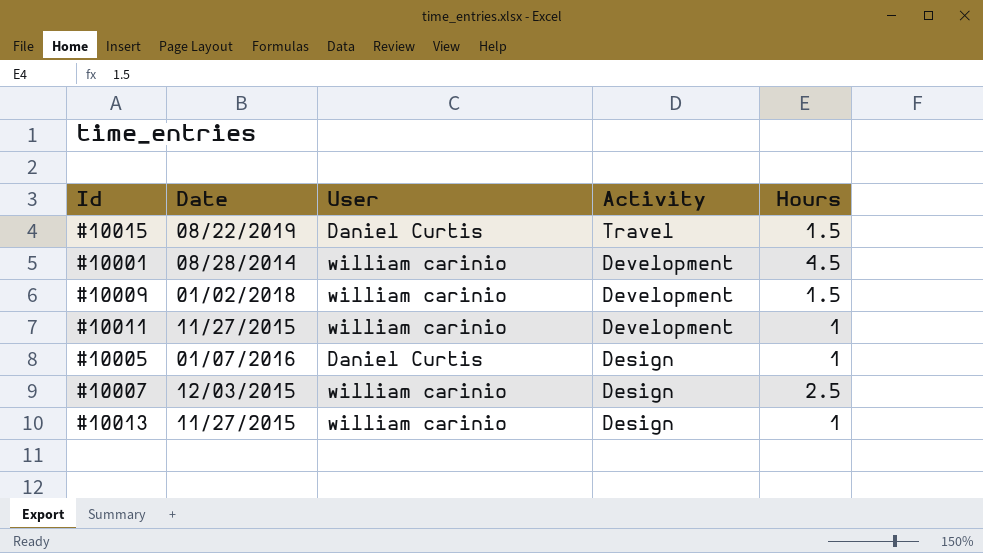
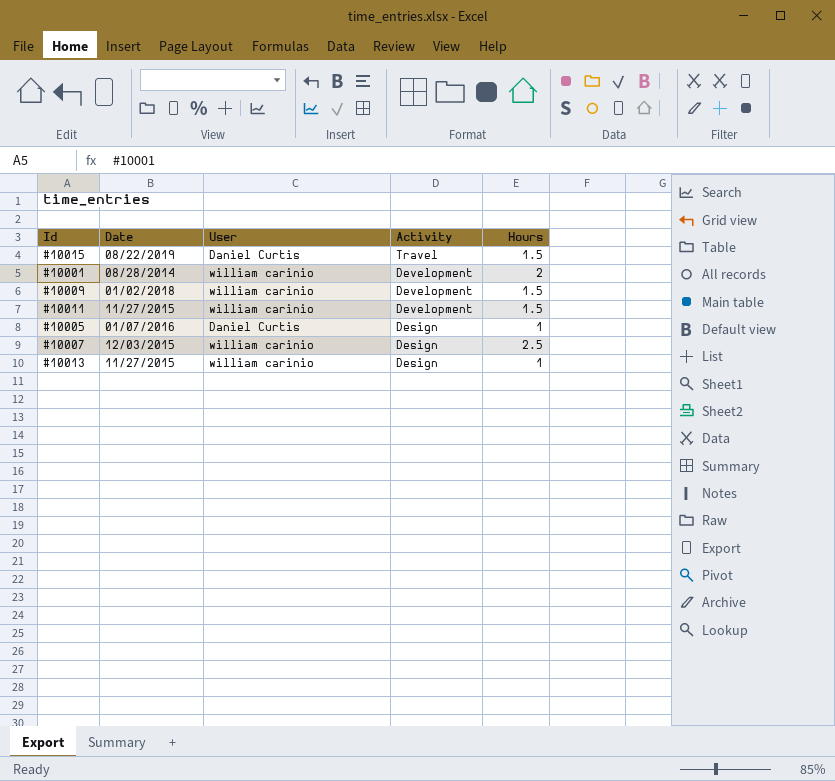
#10001 | Hours: 4.5 -> 2
#10011 | Hours: 1 -> 1.5

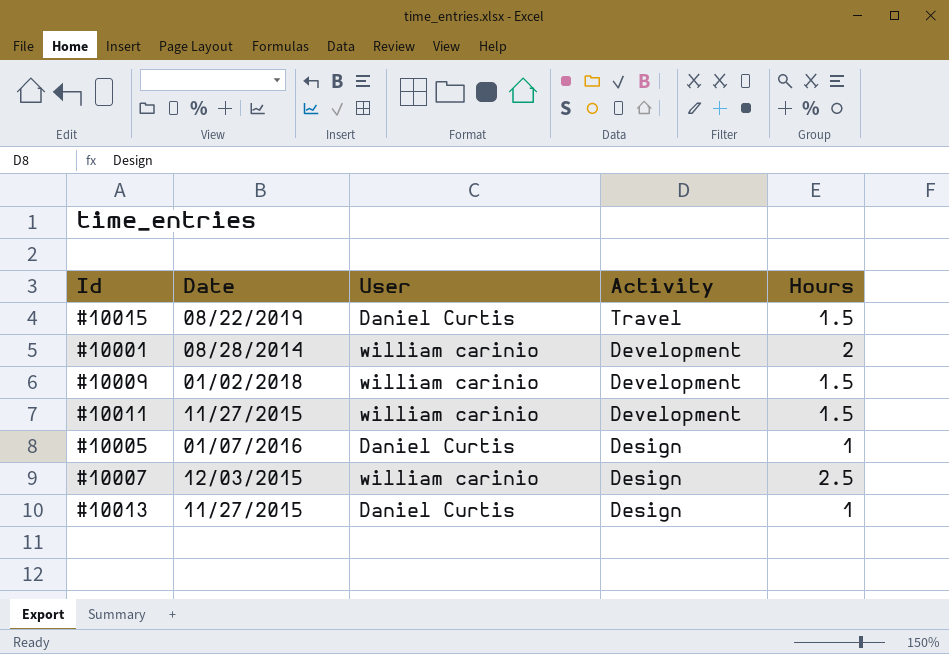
#10013 | User: william carinio -> Daniel Curtis

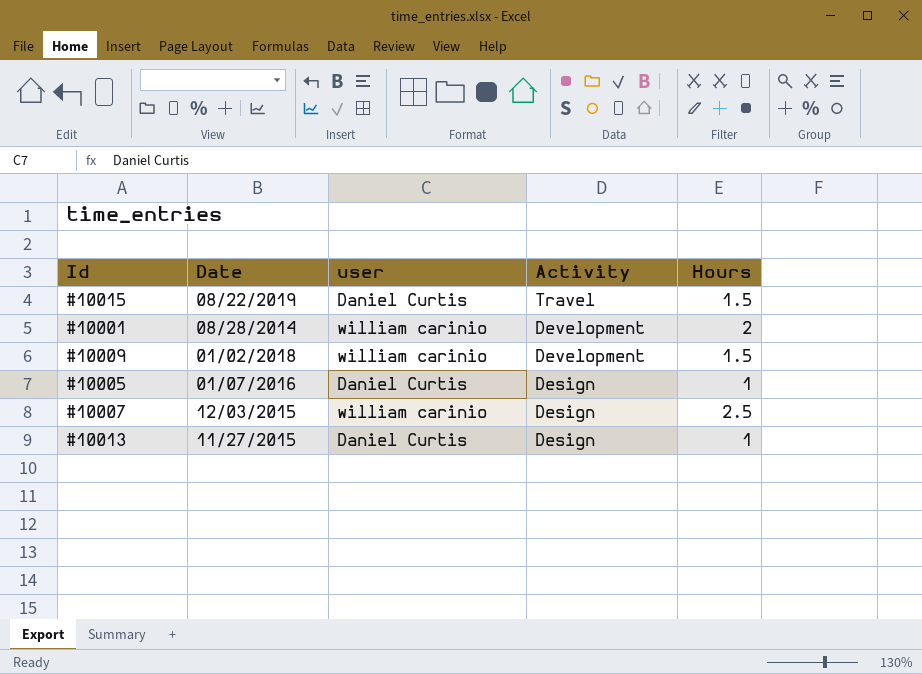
column name: User -> user
row #10011: 11/27/2015 | william carinio | Development | 1.5 -> none

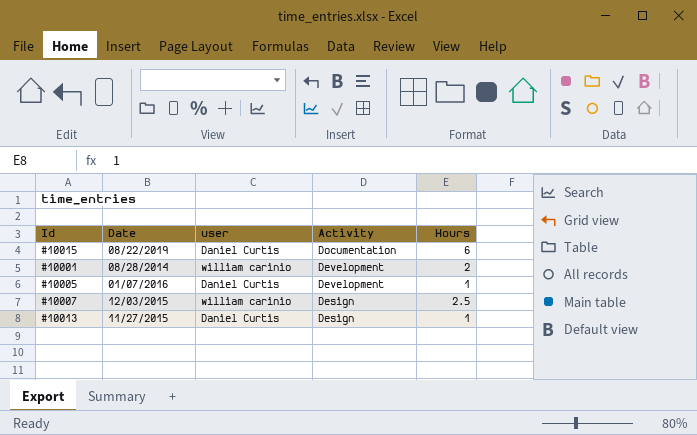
row #10009: 01/02/2018 | william carinio | Development | 1.5 -> none
#10015 | Activity: Travel -> Documentation
#10015 | Hours: 1.5 -> 6
#10005 | Activity: Design -> Development

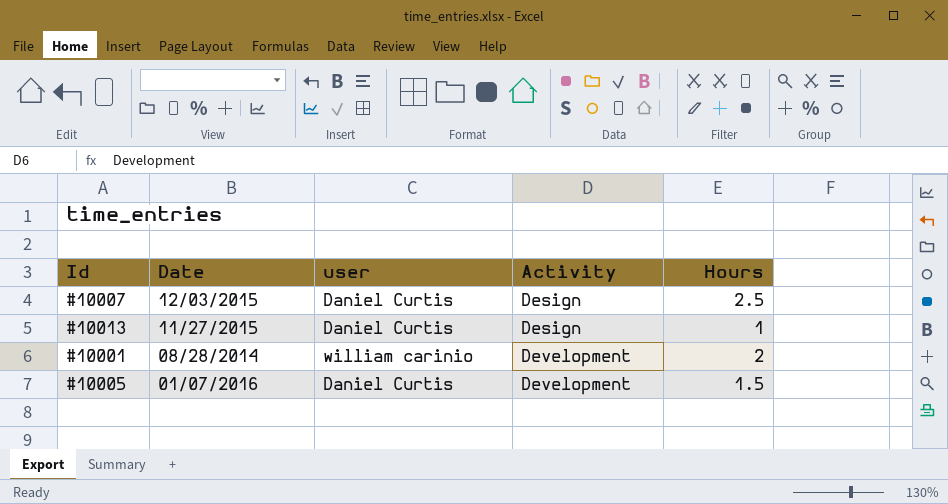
row order: Activity descending -> Activity ascending
row #10015: 08/22/2019 | Daniel Curtis | Documentation | 6 -> none
#10007 | user: william carinio -> Daniel Curtis
#10005 | Hours: 1 -> 1.5

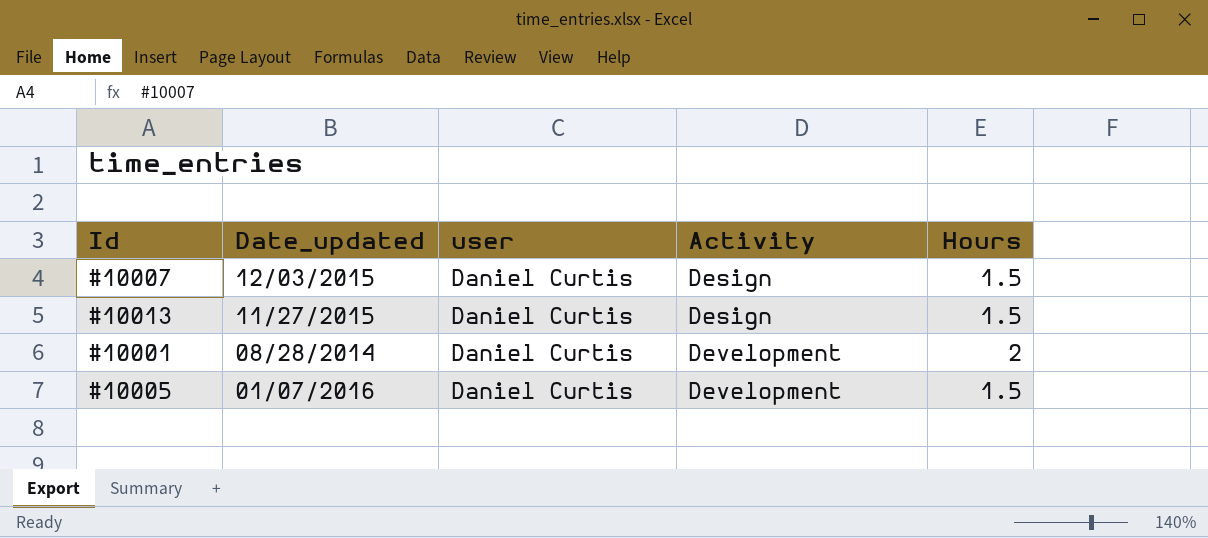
column name: Date -> Date_updated
#10007 | Hours: 2.5 -> 1.5
#10013 | Hours: 1 -> 1.5
#10001 | user: william carinio -> Daniel Curtis

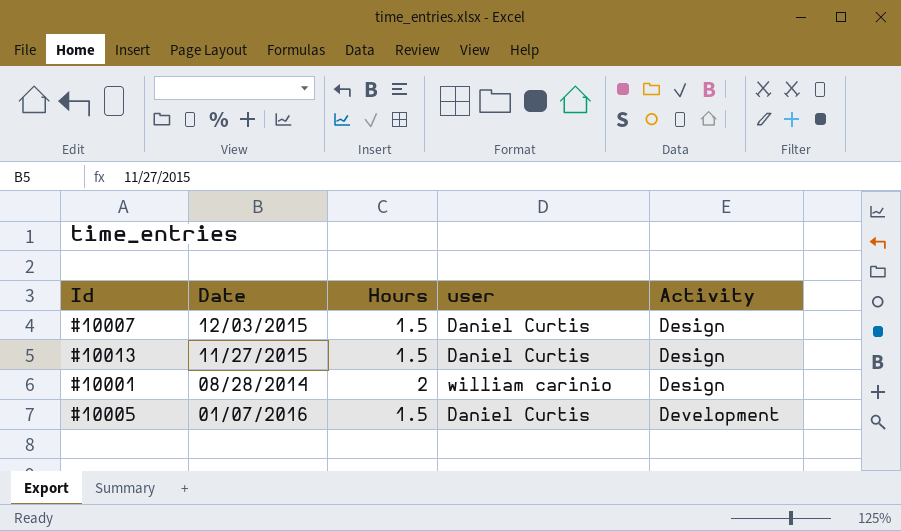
column name: Date_updated -> Date
column Hours | position: 5 -> 3
#10001 | user: Daniel Curtis -> william carinio
#10001 | Activity: Development -> Design

